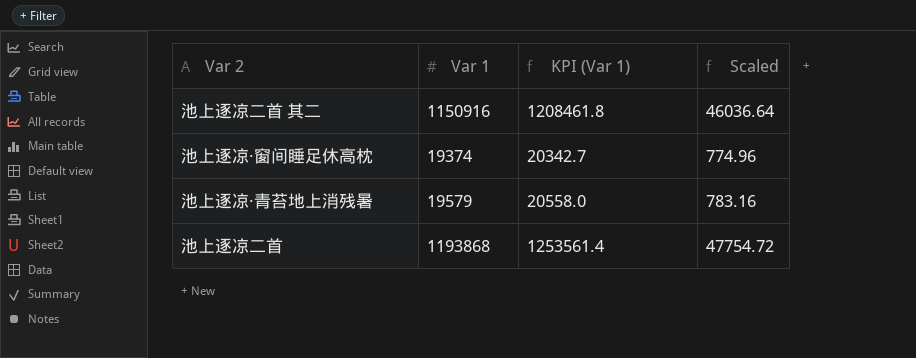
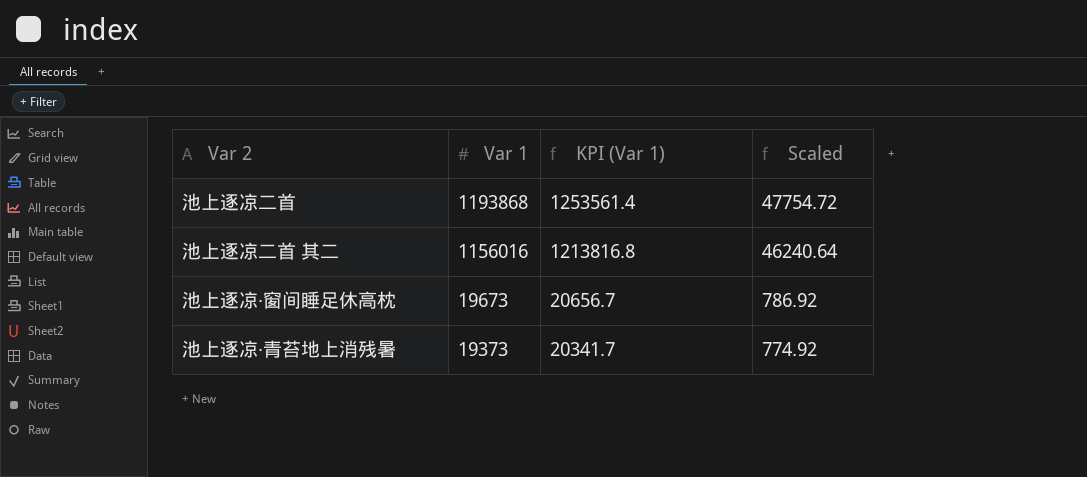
row order: none -> Var 1 descending
池上逐凉二首 其二 | Var 1: 1150916 -> 1156016
池上逐凉二首 其二 | KPI (Var 1): 1208461.8 -> 1213816.8
池上逐凉二首 其二 | Scaled: 46036.64 -> 46240.64
池上逐凉·窗间睡足休高枕 | Var 1: 19374 -> 19673
池上逐凉·窗间睡足休高枕 | KPI (Var 1): 20342.7 -> 20656.7
池上逐凉·窗间睡足休高枕 | Scaled: 774.96 -> 786.92
池上逐凉·青苔地上消残暑 | Var 1: 19579 -> 19373
池上逐凉·青苔地上消残暑 | KPI (Var 1): 20558.0 -> 20341.7
池上逐凉·青苔地上消残暑 | Scaled: 783.16 -> 774.92

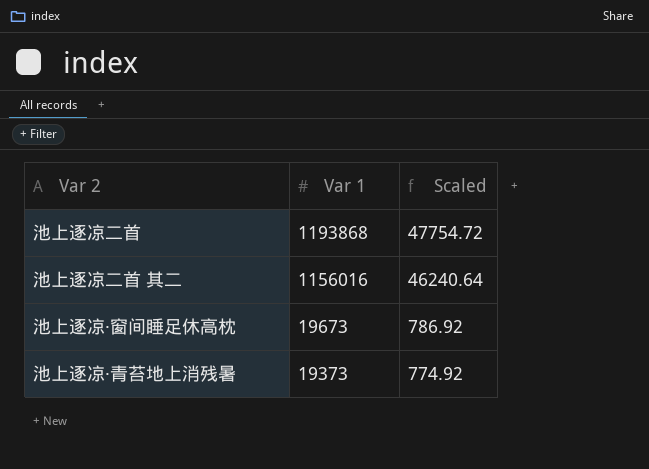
column KPI (Var 1) | formula: [Var 1] * 1.05 -> none

